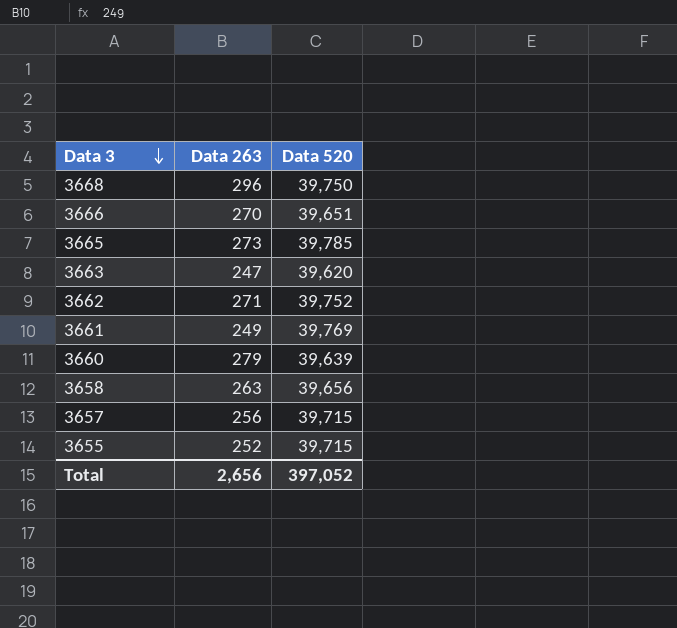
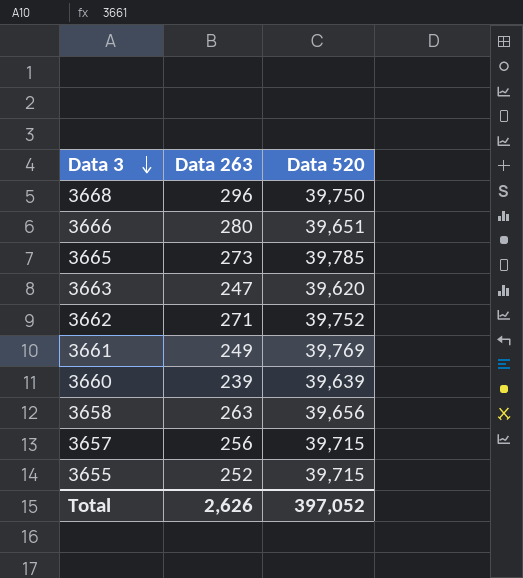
3666 | Data 263: 270 -> 280
3660 | Data 263: 279 -> 239
Total | Data 263: 2,656 -> 2,626

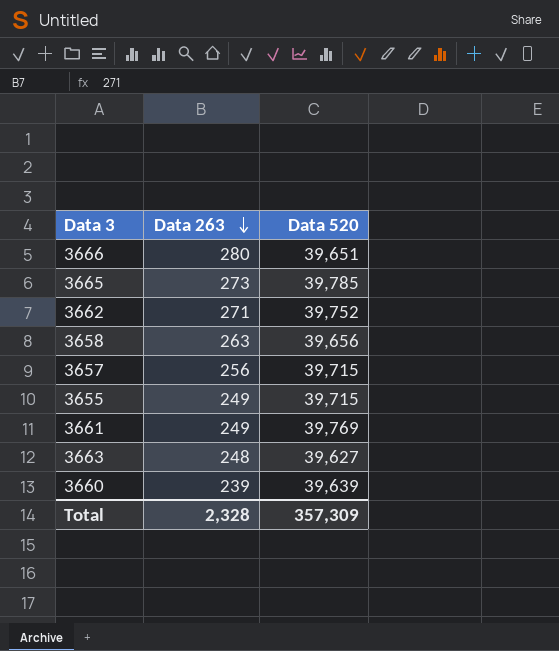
row order: Data 3 descending -> Data 263 descending
row 3668: 296 | 39,750 -> none
3655 | Data 263: 252 -> 249
3663 | Data 263: 247 -> 248
3663 | Data 520: 39,620 -> 39,627
Total | Data 263: 2,626 -> 2,328
Total | Data 520: 397,052 -> 357,309

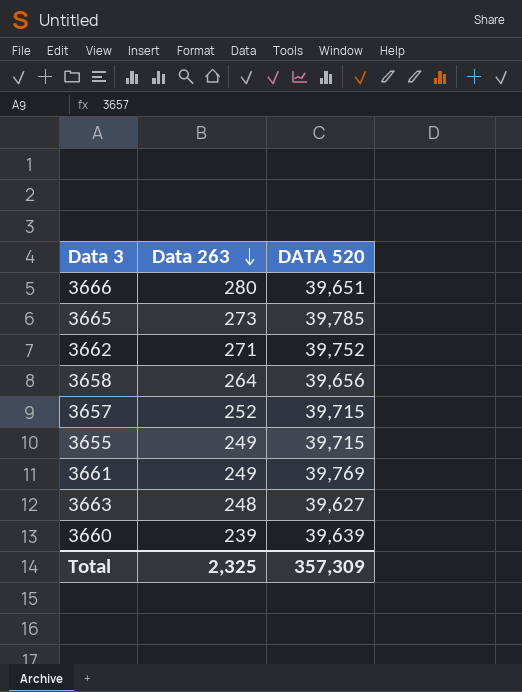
column name: Data 520 -> DATA 520
3658 | Data 263: 263 -> 264
3657 | Data 263: 256 -> 252
Total | Data 263: 2,328 -> 2,325

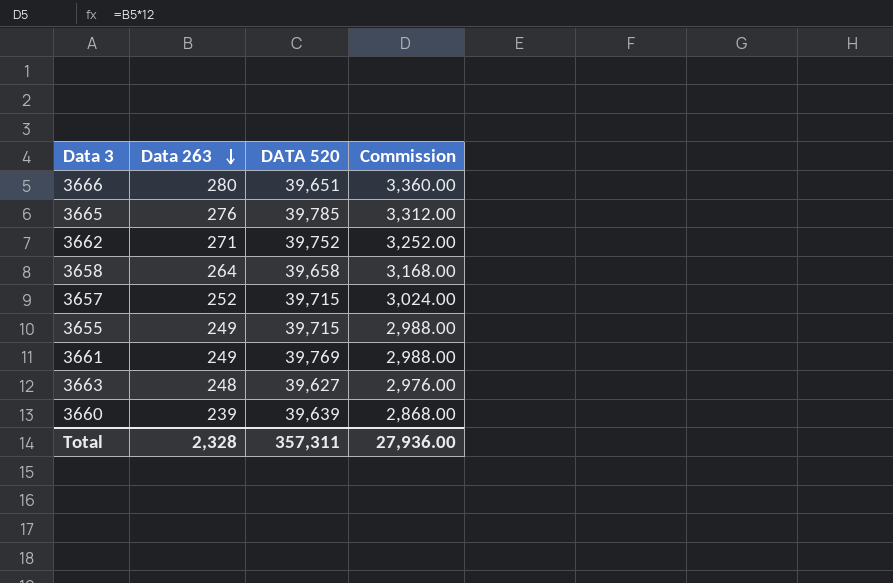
column Commission | formula: none -> [Data 263] * 12
3665 | Data 263: 273 -> 276
3658 | DATA 520: 39,656 -> 39,658
Total | Data 263: 2,325 -> 2,328
Total | DATA 520: 357,309 -> 357,311

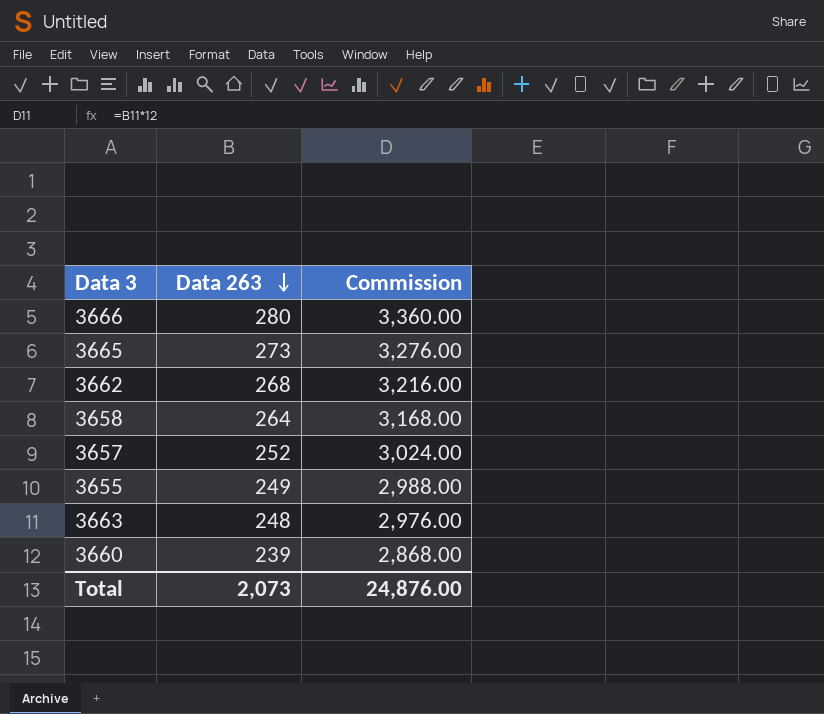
column DATA 520 | position: 3 -> none
row 3661: 249 | 39,769 | 2,988.00 -> none
3665 | Data 263: 276 -> 273
3665 | Commission: 3,312.00 -> 3,276.00
3662 | Data 263: 271 -> 268
3662 | Commission: 3,252.00 -> 3,216.00
Total | Data 263: 2,328 -> 2,073
Total | Commission: 27,936.00 -> 24,876.00

